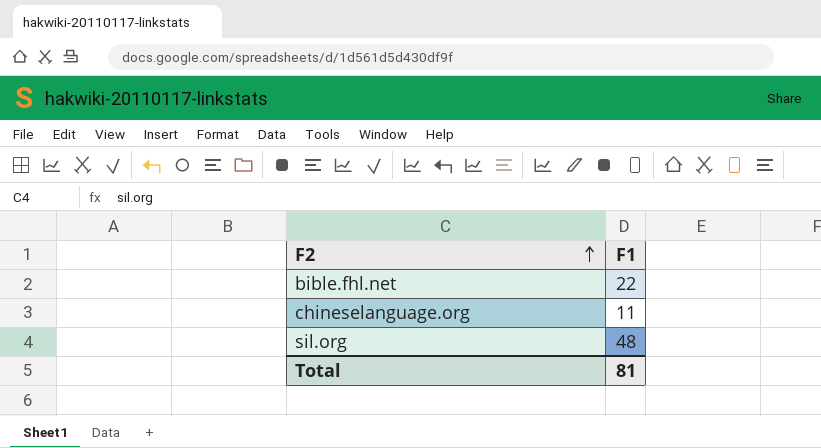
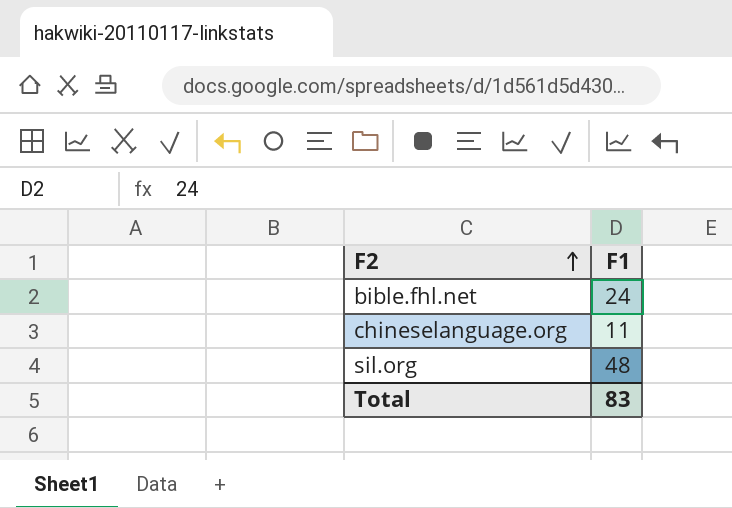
bible.fhl.net | F1: 22 -> 24
Total | F1: 81 -> 83

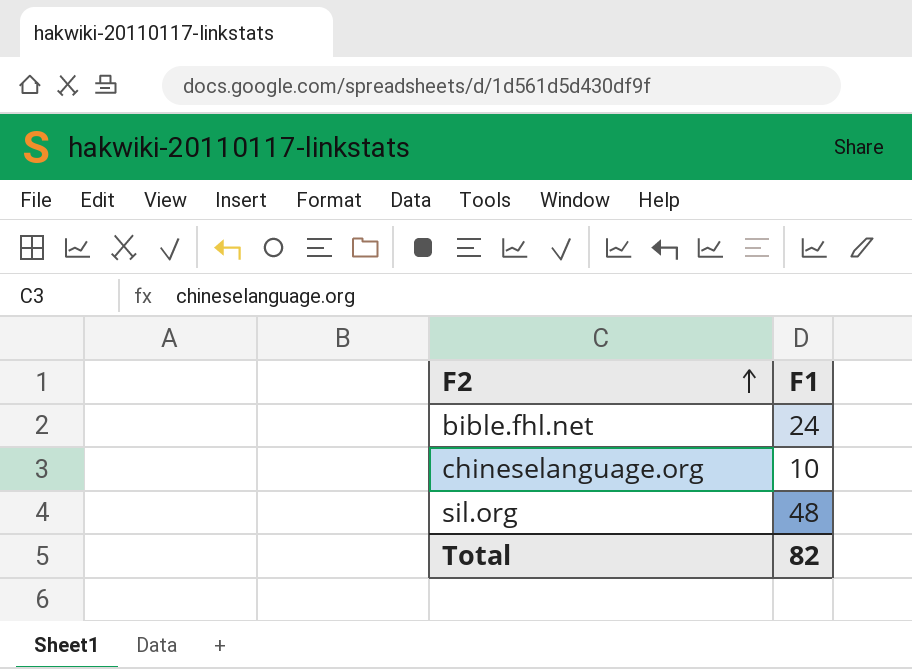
chineselanguage.org | F1: 11 -> 10
Total | F1: 83 -> 82

